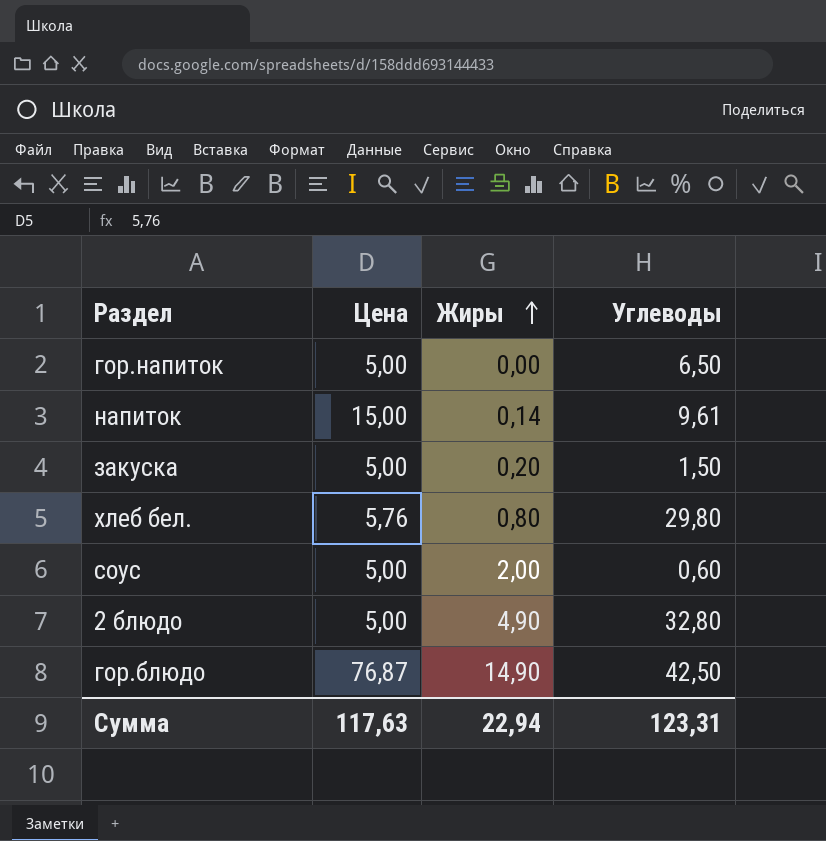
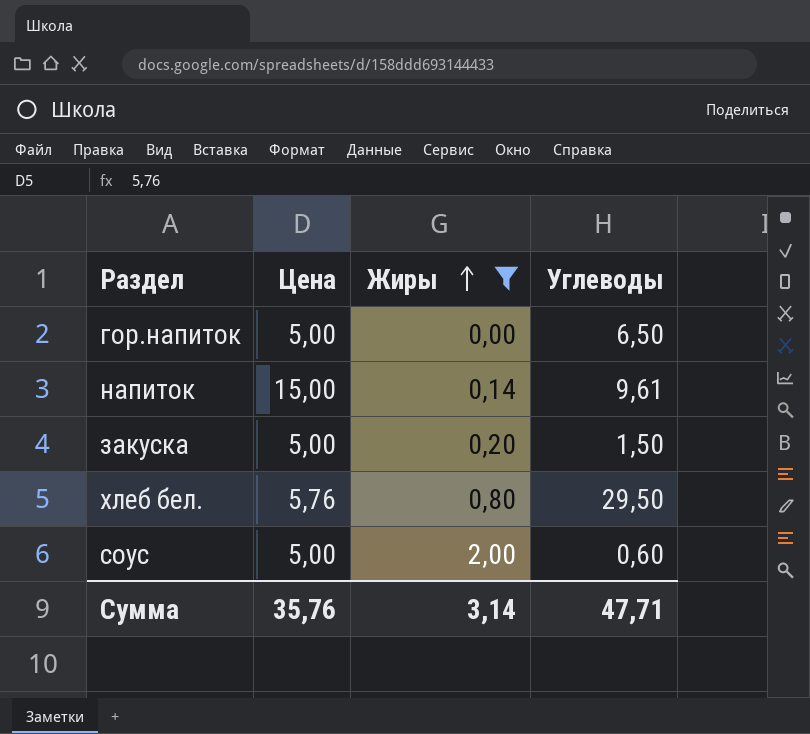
filter: none -> Жиры <= 2,00
хлеб бел. | Углеводы: 29,80 -> 29,50
Сумма | Цена: 117,63 -> 35,76
Сумма | Жиры: 22,94 -> 3,14
Сумма | Углеводы: 123,31 -> 47,71

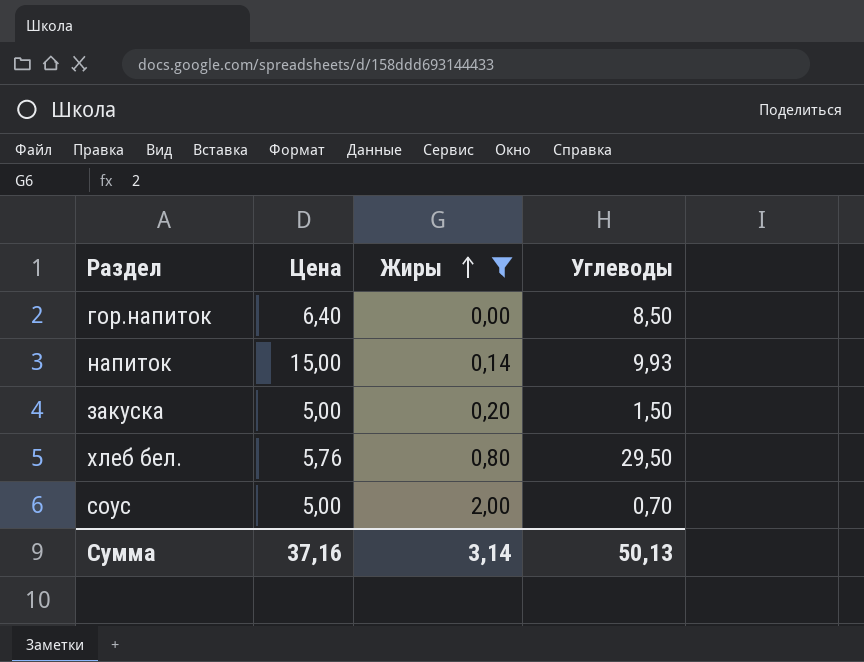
гор.напиток | Цена: 5,00 -> 6,40
гор.напиток | Углеводы: 6,50 -> 8,50
напиток | Углеводы: 9,61 -> 9,93
соус | Углеводы: 0,60 -> 0,70
Сумма | Цена: 35,76 -> 37,16
Сумма | Углеводы: 47,71 -> 50,13

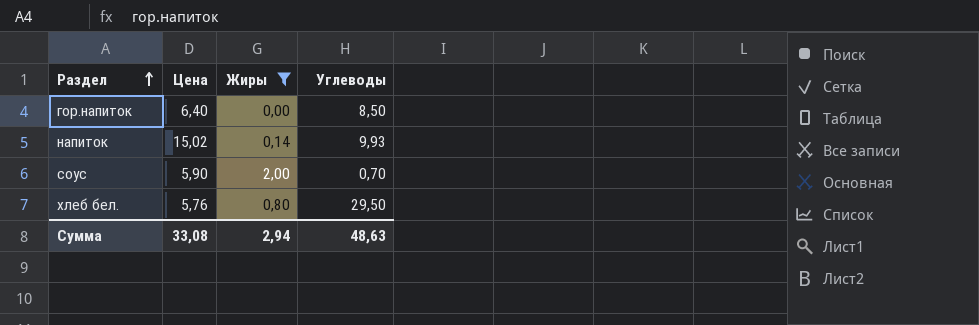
row order: Жиры ascending -> Раздел ascending
row закуска: 5,00 | 0,20 | 1,50 -> none
напиток | Цена: 15,00 -> 15,02
соус | Цена: 5,00 -> 5,90
Сумма | Цена: 37,16 -> 33,08
Сумма | Жиры: 3,14 -> 2,94
Сумма | Углеводы: 50,13 -> 48,63

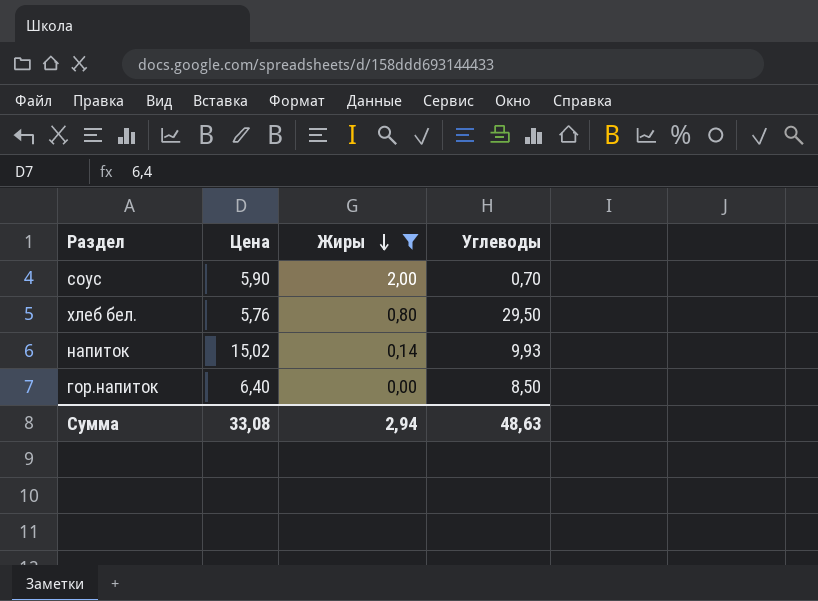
row order: Раздел ascending -> Жиры descending

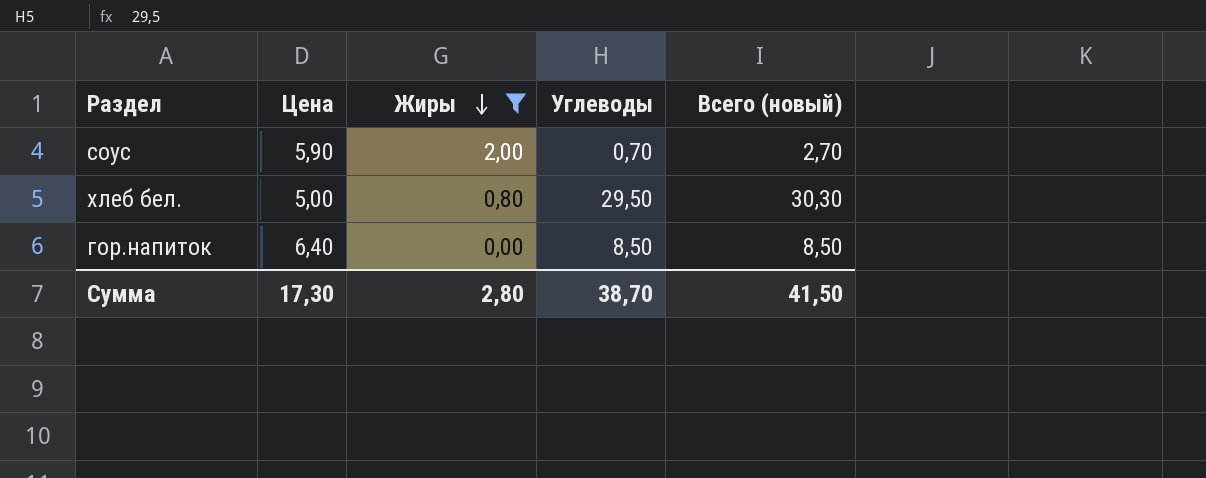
column Всего (новый) | formula: none -> [Жиры] + [Углеводы]
row напиток: 15,02 | 0,14 | 9,93 -> none
хлеб бел. | Цена: 5,76 -> 5,00
Сумма | Цена: 33,08 -> 17,30
Сумма | Жиры: 2,94 -> 2,80
Сумма | Углеводы: 48,63 -> 38,70

